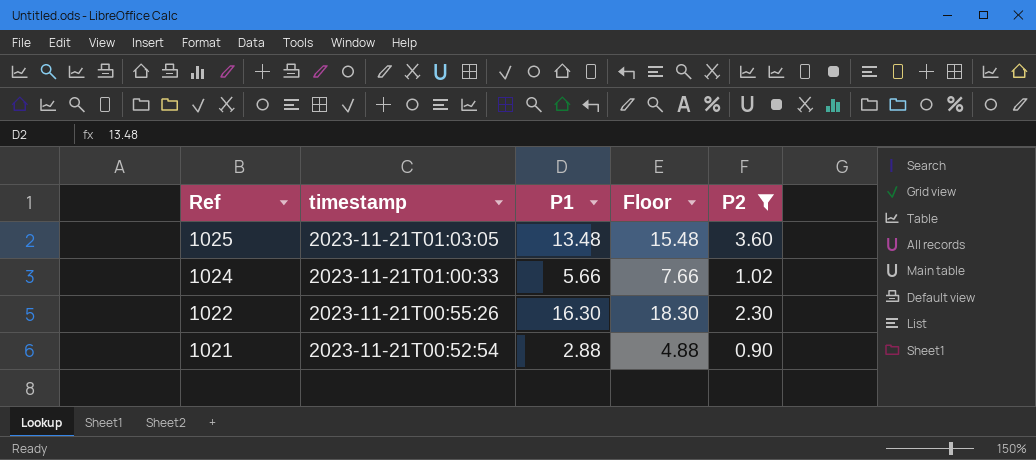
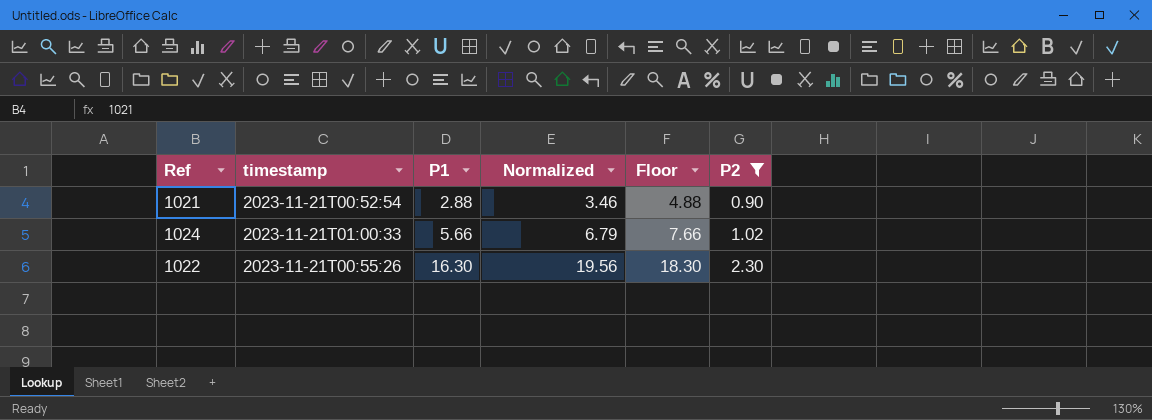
row order: Ref descending -> P1 ascending
column Normalized | formula: none -> [P1] * 1.2
row 1025: 2023-11-21T01:03:05 | 13.48 | 15.48 | 3.60 -> none

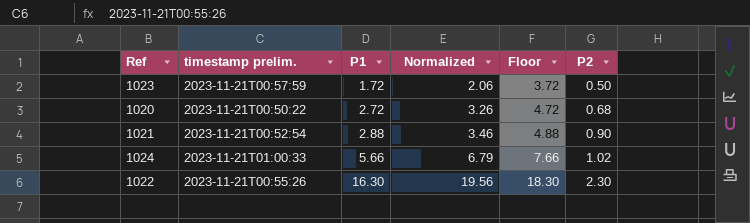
filter: P2 >= 0.90 -> none
column name: timestamp -> timestamp prelim.

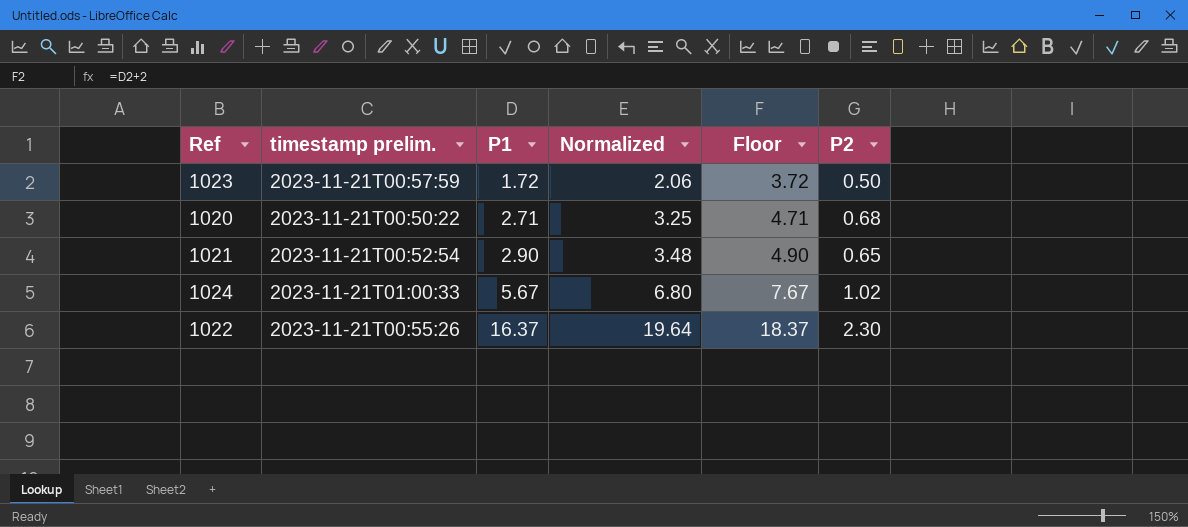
1020 | P1: 2.72 -> 2.71
1020 | Normalized: 3.26 -> 3.25
1020 | Floor: 4.72 -> 4.71
1021 | P1: 2.88 -> 2.90
1021 | Normalized: 3.46 -> 3.48
1021 | Floor: 4.88 -> 4.90
1021 | P2: 0.90 -> 0.65
1024 | P1: 5.66 -> 5.67
1024 | Normalized: 6.79 -> 6.80
1024 | Floor: 7.66 -> 7.67
1022 | P1: 16.30 -> 16.37
1022 | Normalized: 19.56 -> 19.64
1022 | Floor: 18.30 -> 18.37

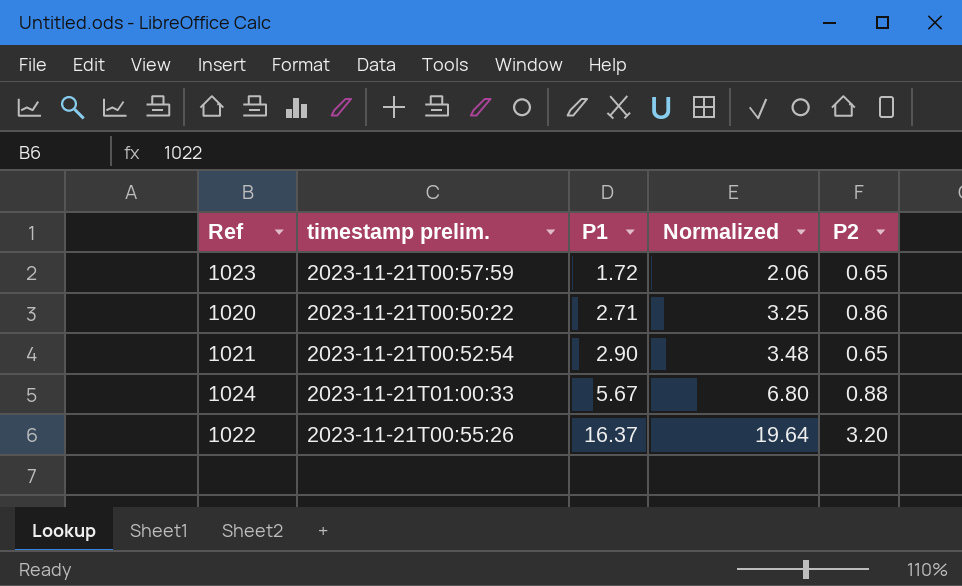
column Floor | formula: [P1] + 2 -> none
1023 | P2: 0.50 -> 0.65
1020 | P2: 0.68 -> 0.86
1024 | P2: 1.02 -> 0.88
1022 | P2: 2.30 -> 3.20

